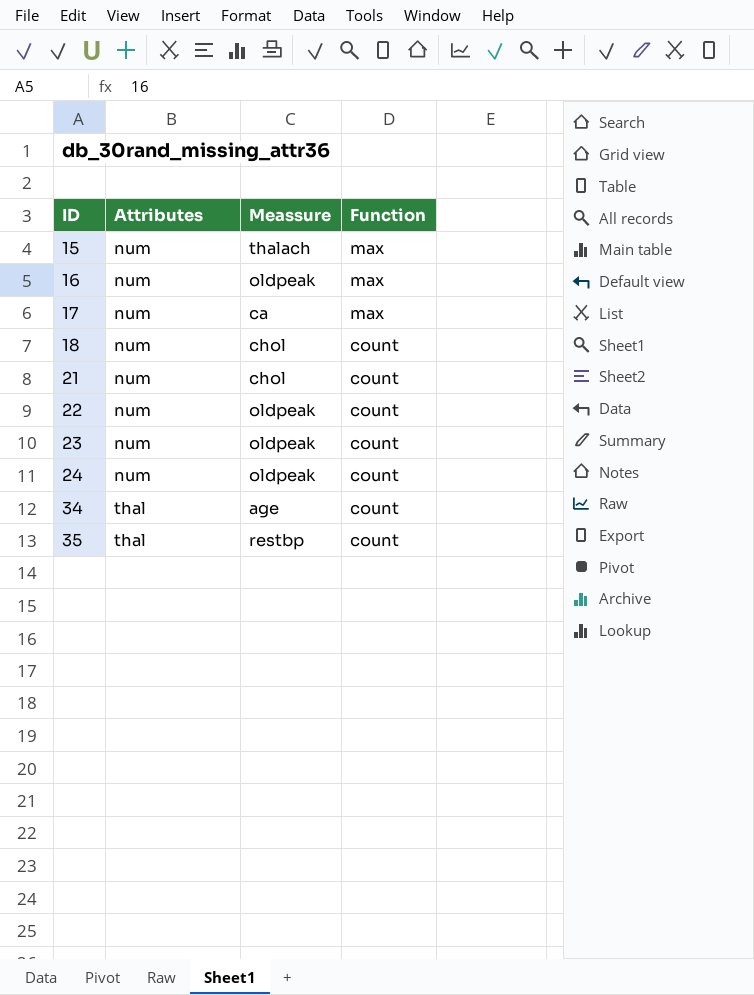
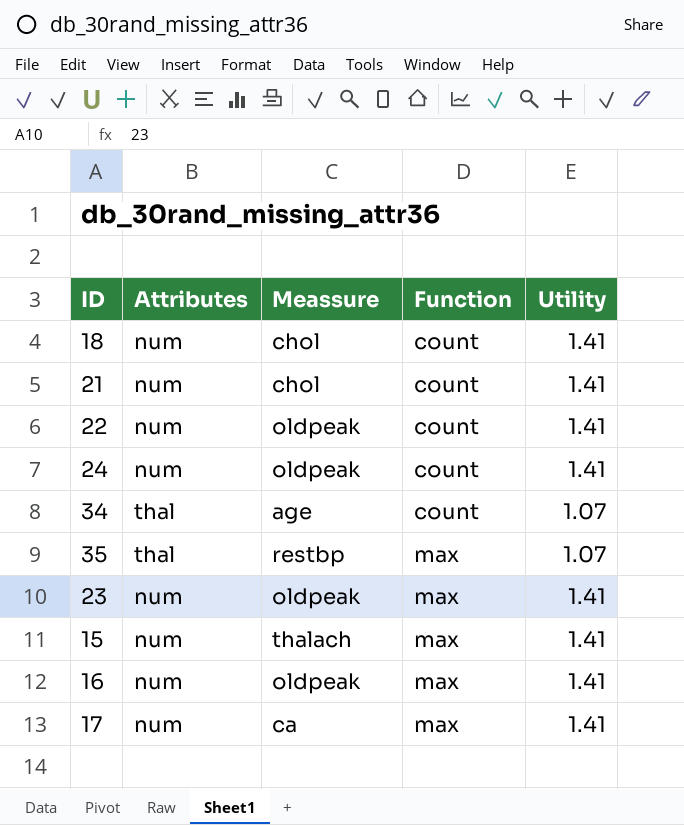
row order: ID ascending -> Function ascending
column Utility | position: none -> 5
35 | Function: count -> max
23 | Function: count -> max

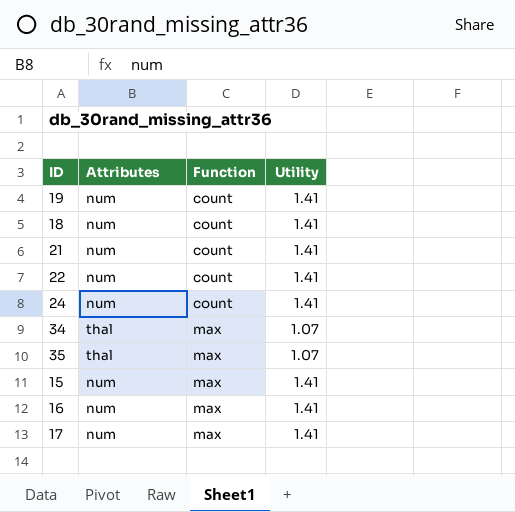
column Meassure | position: 3 -> none
row 23: num | oldpeak | max | 1.41 -> none
row 19: none -> num | count | 1.41
34 | Function: count -> max

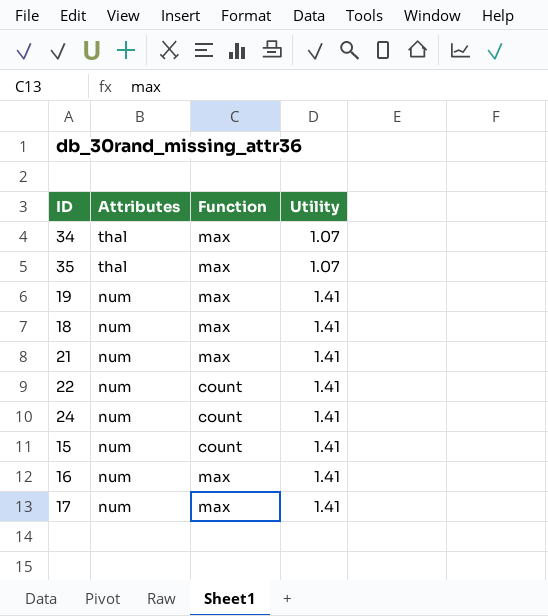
row order: Function ascending -> Attributes descending
19 | Function: count -> max
18 | Function: count -> max
21 | Function: count -> max
15 | Function: max -> count

